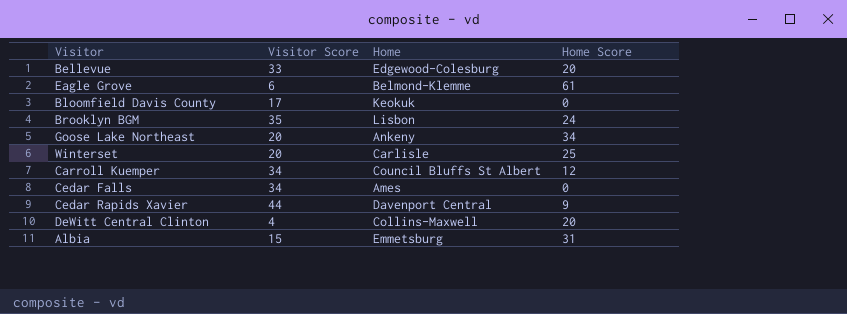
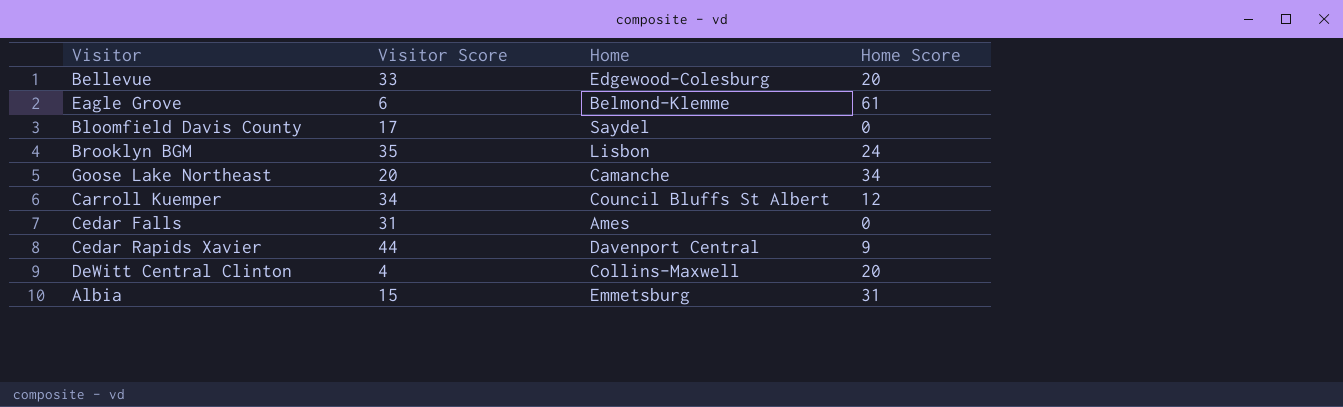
row Winterset: 20 | Carlisle | 25 -> none
Bloomfield Davis County | Home: Keokuk -> Saydel
Goose Lake Northeast | Home: Ankeny -> Camanche
Cedar Falls | Visitor Score: 34 -> 31

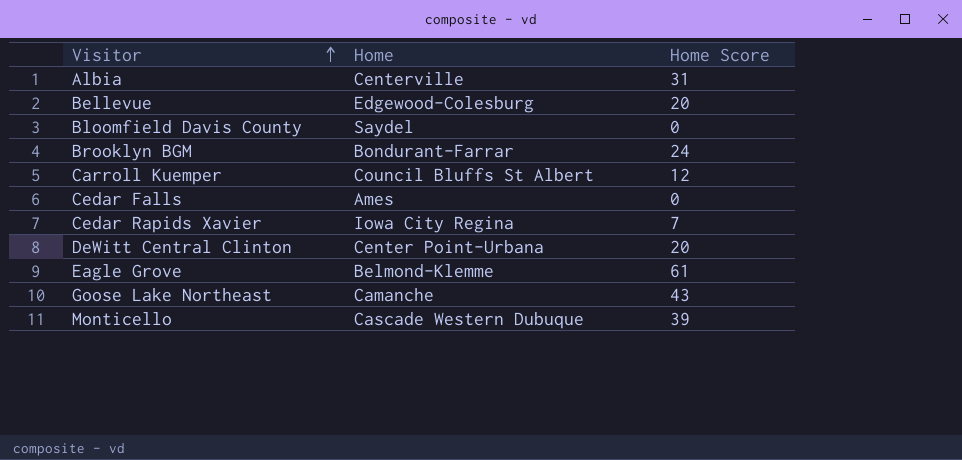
row order: none -> Visitor ascending
column Visitor Score | position: 2 -> none
Albia | Home: Emmetsburg -> Centerville
Brooklyn BGM | Home: Lisbon -> Bondurant-Farrar
Cedar Rapids Xavier | Home: Davenport Central -> Iowa City Regina
Cedar Rapids Xavier | Home Score: 9 -> 7
DeWitt Central Clinton | Home: Collins-Maxwell -> Center Point-Urbana
Goose Lake Northeast | Home Score: 34 -> 43
row Monticello: none -> Cascade Western Dubuque | 39

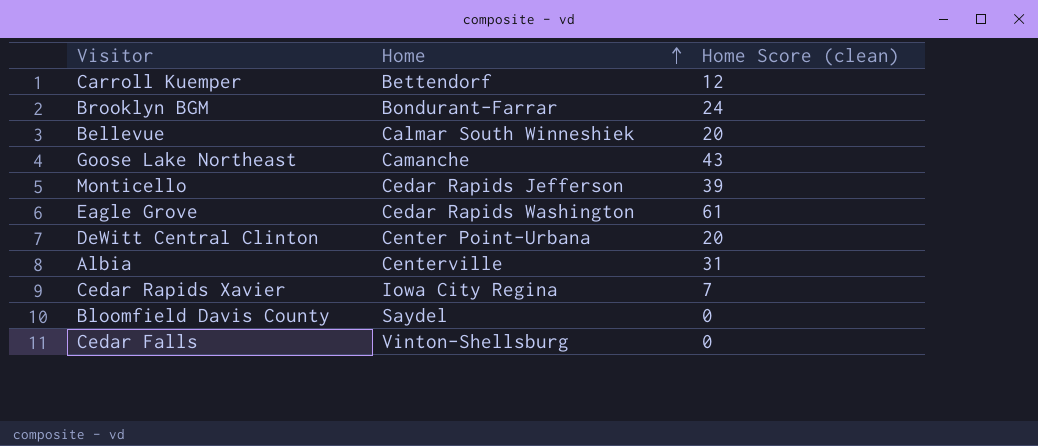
row order: Visitor ascending -> Home ascending
column name: Home Score -> Home Score (clean)
Carroll Kuemper | Home: Council Bluffs St Albert -> Bettendorf
Bellevue | Home: Edgewood-Colesburg -> Calmar South Winneshiek
Monticello | Home: Cascade Western Dubuque -> Cedar Rapids Jefferson
Eagle Grove | Home: Belmond-Klemme -> Cedar Rapids Washington
Cedar Falls | Home: Ames -> Vinton-Shellsburg

